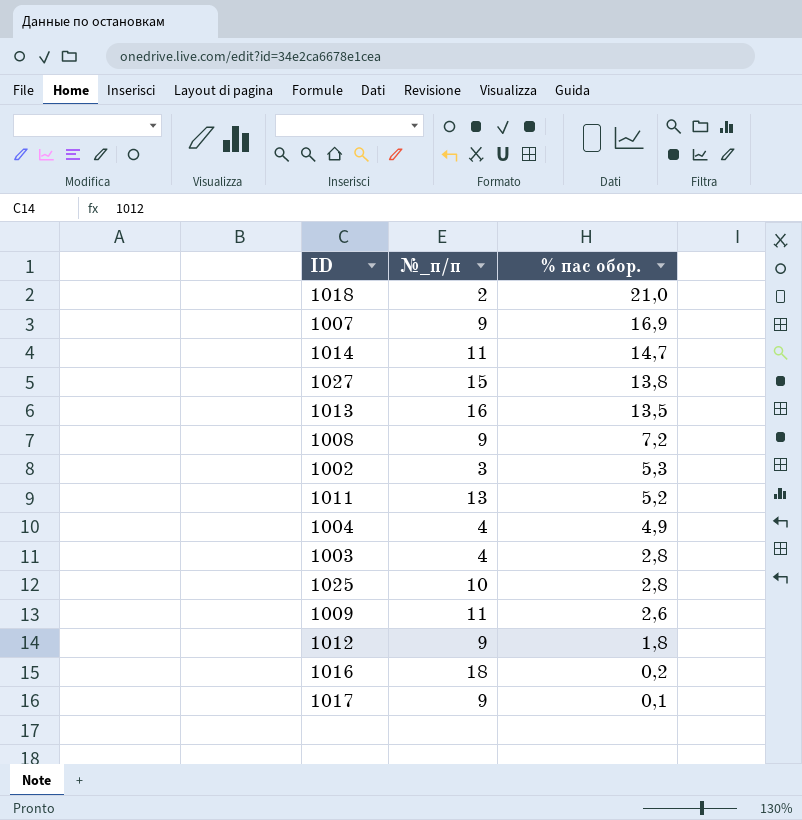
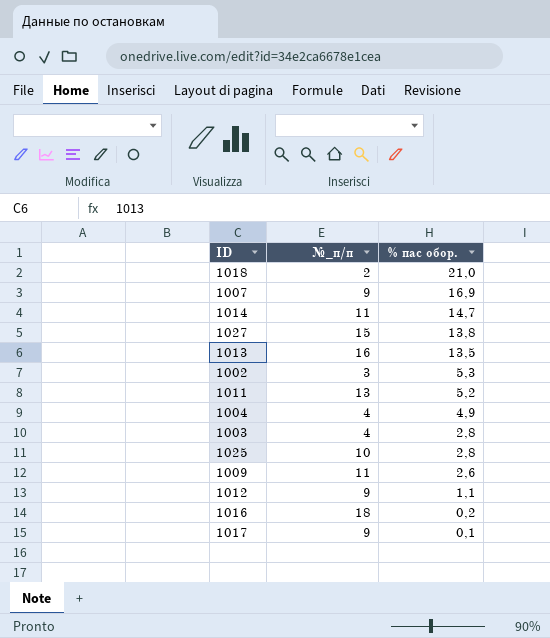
row 1008: 9 | 7,2 -> none
1012 | % пас обор.: 1,8 -> 1,1

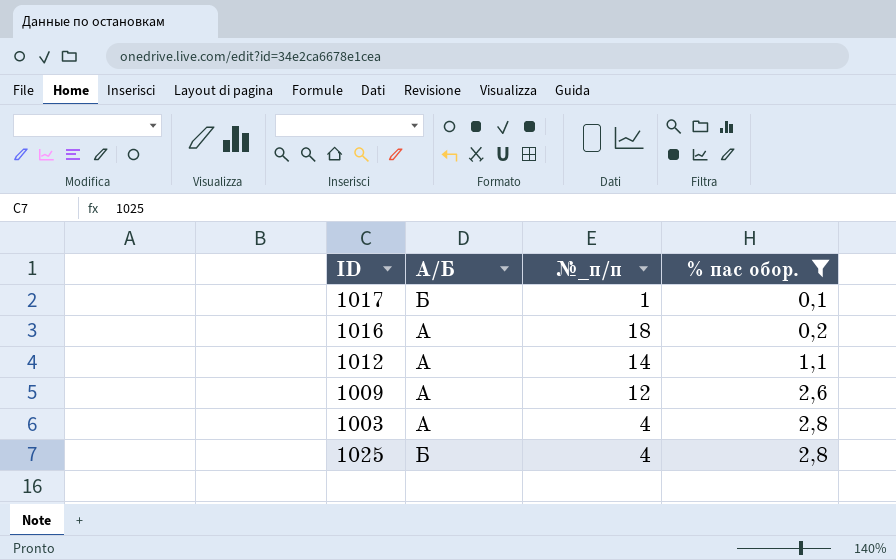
filter: none -> % пас обор. <= 2,8
row order: % пас обор. descending -> % пас обор. ascending
column А/Б | position: none -> 2
1017 | №_п/п: 9 -> 1
1012 | №_п/п: 9 -> 14
1009 | №_п/п: 11 -> 12
1025 | №_п/п: 10 -> 4

